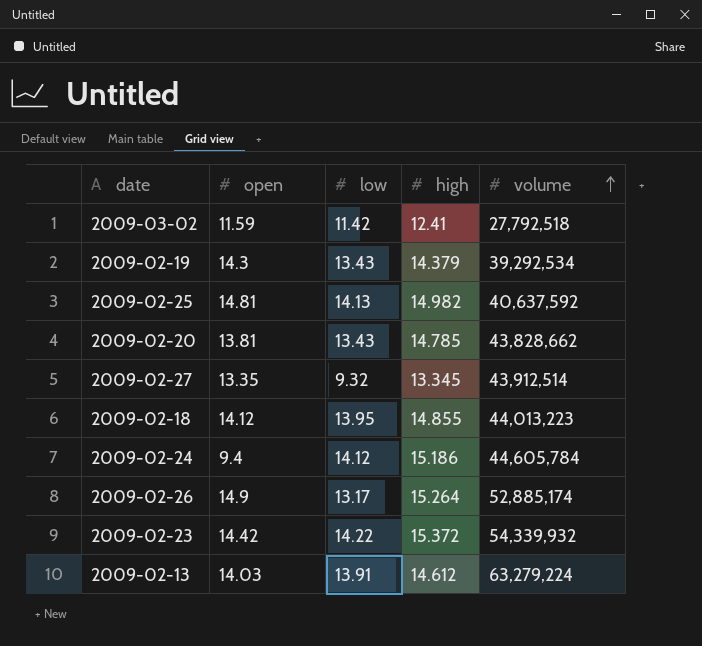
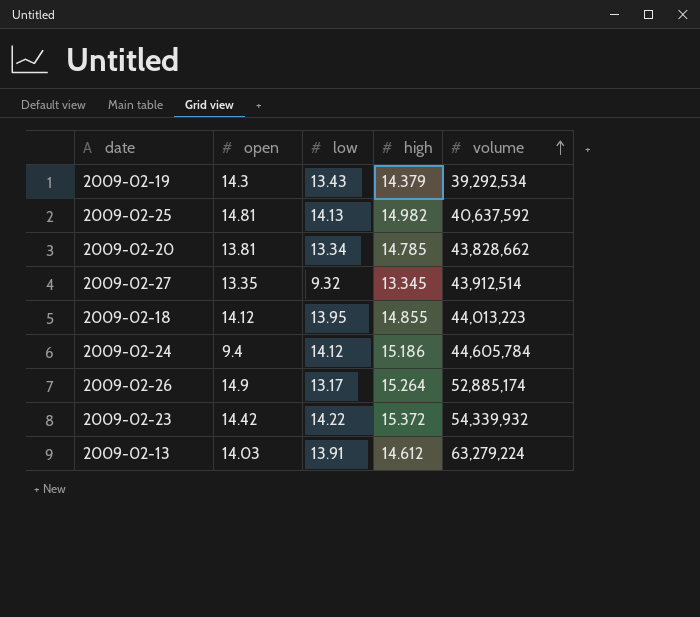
row 2009-03-02: 11.59 | 11.42 | 12.41 | 27,792,518 -> none
2009-02-20 | low: 13.43 -> 13.34

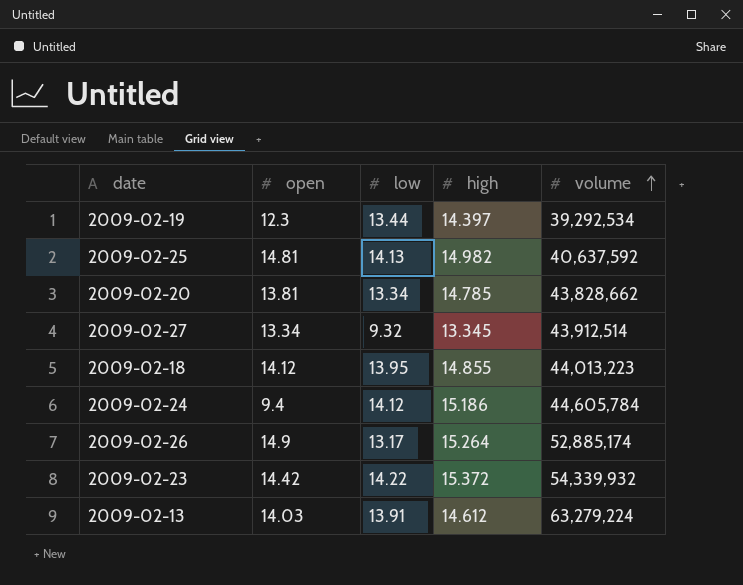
2009-02-19 | open: 14.3 -> 12.3
2009-02-19 | low: 13.43 -> 13.44
2009-02-19 | high: 14.379 -> 14.397
2009-02-27 | open: 13.35 -> 13.34

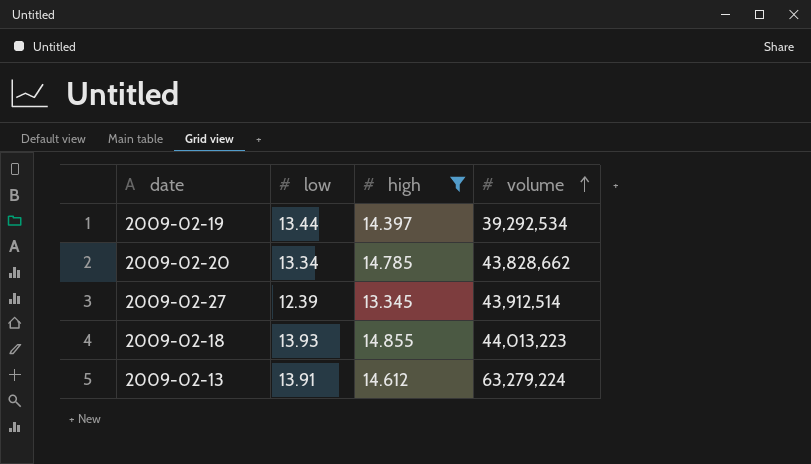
filter: none -> high <= 14.855
column open | position: 2 -> none
2009-02-27 | low: 9.32 -> 12.39
2009-02-18 | low: 13.95 -> 13.93

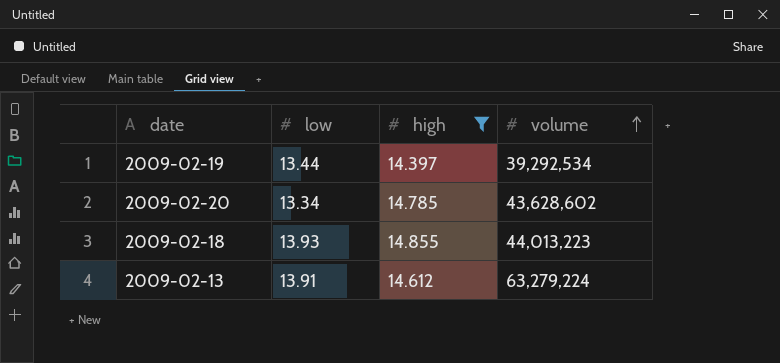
row 2009-02-27: 12.39 | 13.345 | 43,912,514 -> none
2009-02-20 | volume: 43,828,662 -> 43,628,602

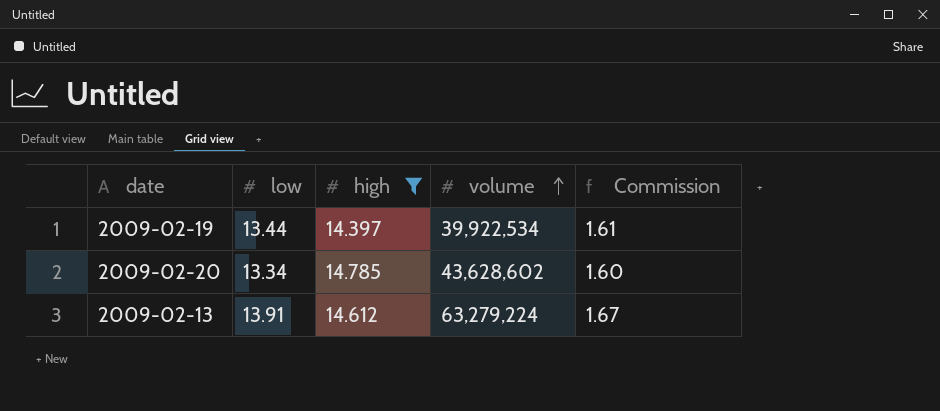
column Commission | formula: none -> [low] * 0.12
row 2009-02-18: 13.93 | 14.855 | 44,013,223 -> none
2009-02-19 | volume: 39,292,534 -> 39,922,534

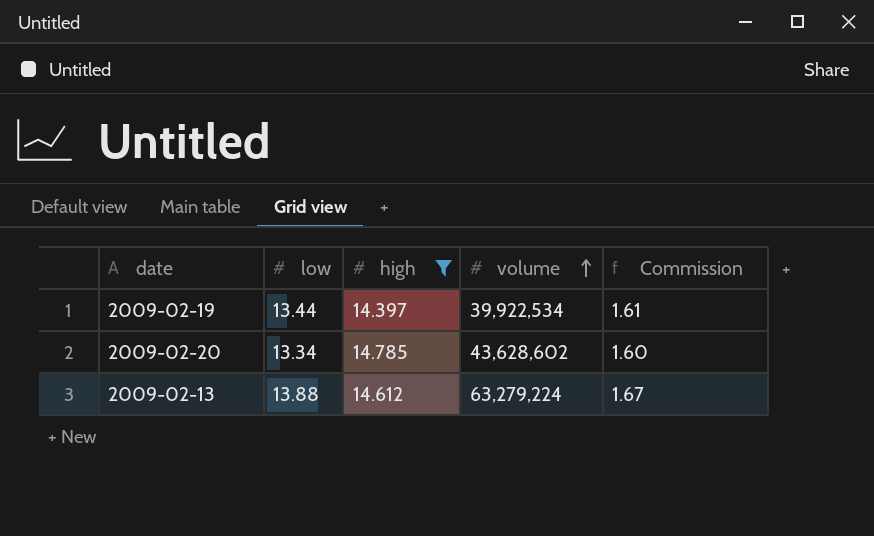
2009-02-13 | low: 13.91 -> 13.88

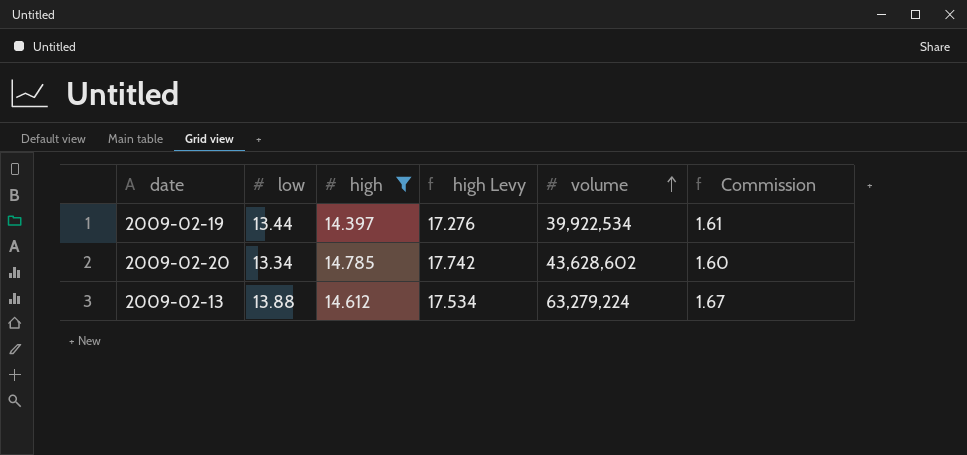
column high Levy | formula: none -> [high] * 1.2

